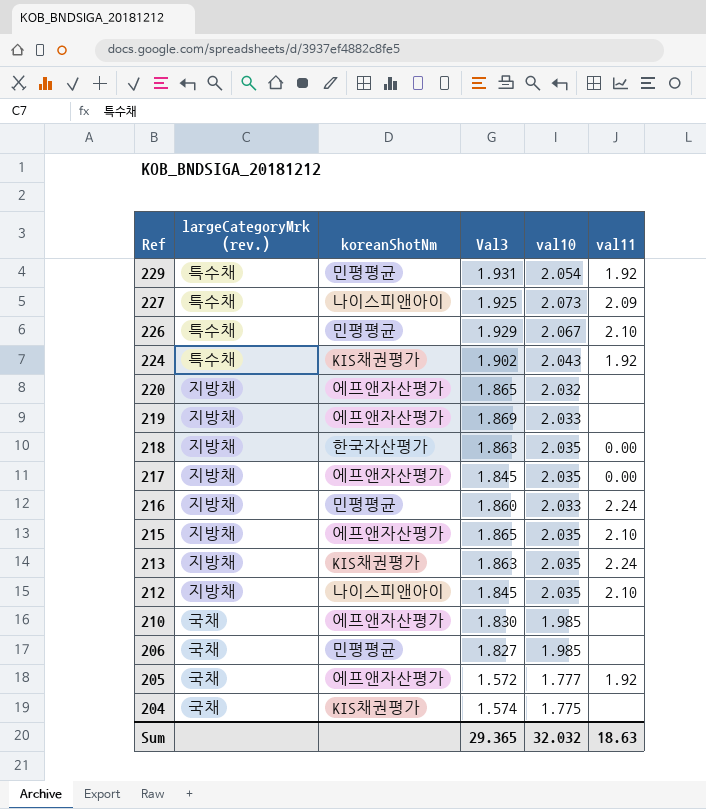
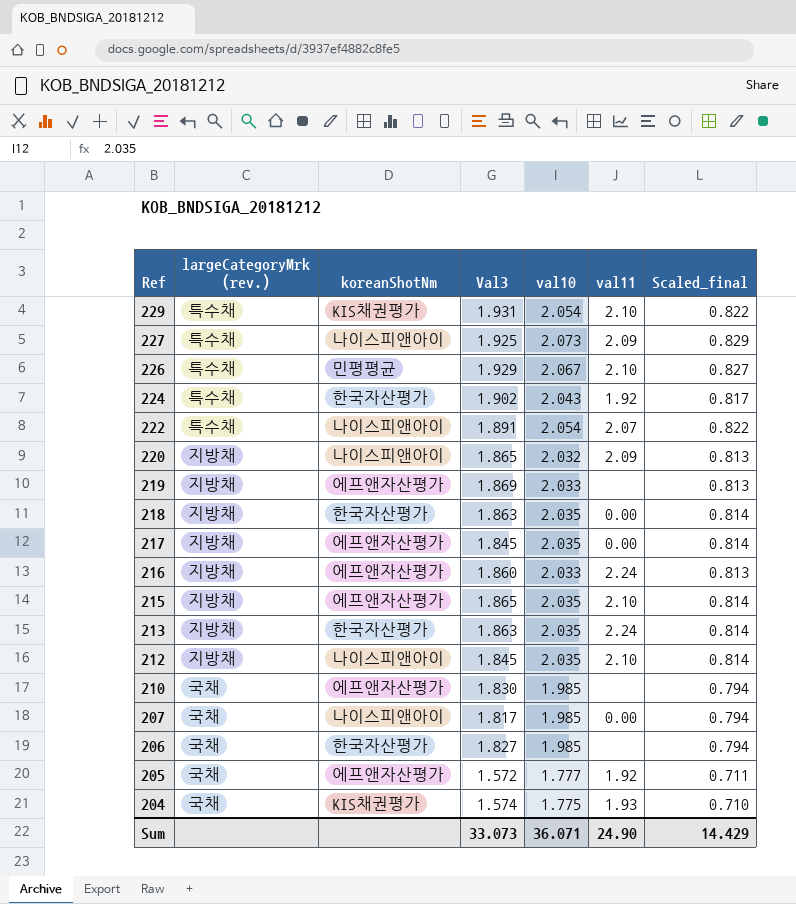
column Scaled_final | formula: none -> [val10] * 0.4
229 | koreanShotNm: 민평평균 -> KIS채권평가
229 | val11: 1.92 -> 2.10
224 | koreanShotNm: KIS채권평가 -> 한국자산평가
row 222: none -> 특수채 | 나이스피앤아이 | 1.891 | 2.054 | 2.07 | 0.822
220 | koreanShotNm: 에프앤자산평가 -> 나이스피앤아이
220 | val11: none -> 2.09
216 | koreanShotNm: 민평평균 -> 에프앤자산평가
213 | koreanShotNm: KIS채권평가 -> 한국자산평가
row 207: none -> 국채 | 나이스피앤아이 | 1.817 | 1.985 | 0.00 | 0.794
206 | koreanShotNm: 민평평균 -> 한국자산평가
204 | val11: none -> 1.93
Sum | Val3: 29.365 -> 33.073
Sum | val10: 32.032 -> 36.071
Sum | val11: 18.63 -> 24.90

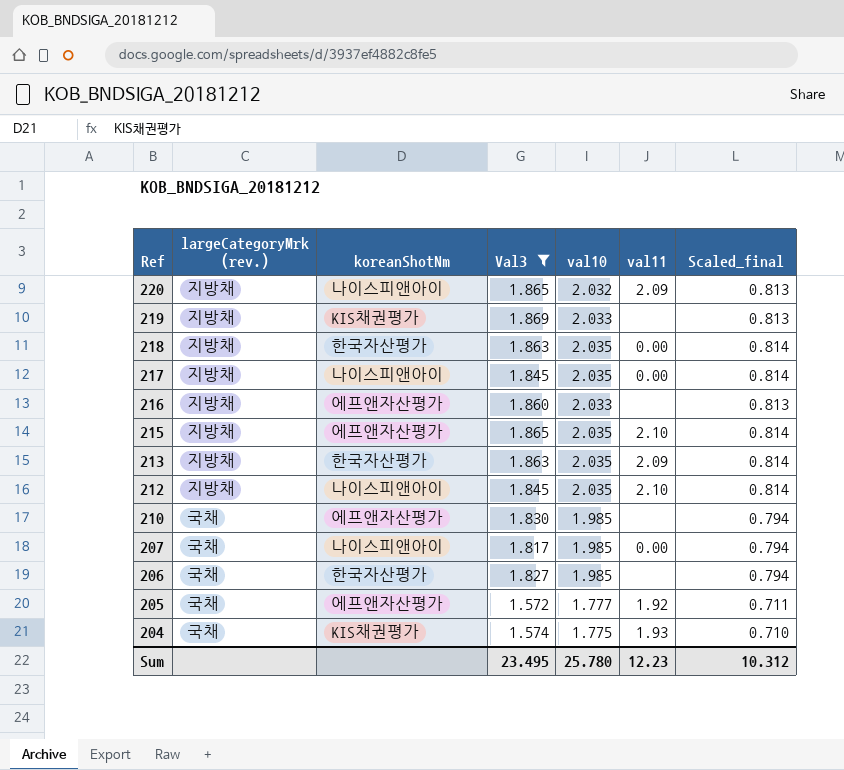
filter: none -> Val3 <= 1.869
219 | koreanShotNm: 에프앤자산평가 -> KIS채권평가
217 | koreanShotNm: 에프앤자산평가 -> 나이스피앤아이
216 | val11: 2.24 -> none
213 | val11: 2.24 -> 2.09
Sum | Val3: 33.073 -> 23.495
Sum | val10: 36.071 -> 25.780
Sum | val11: 24.90 -> 12.23
Sum | Scaled_final: 14.429 -> 10.312

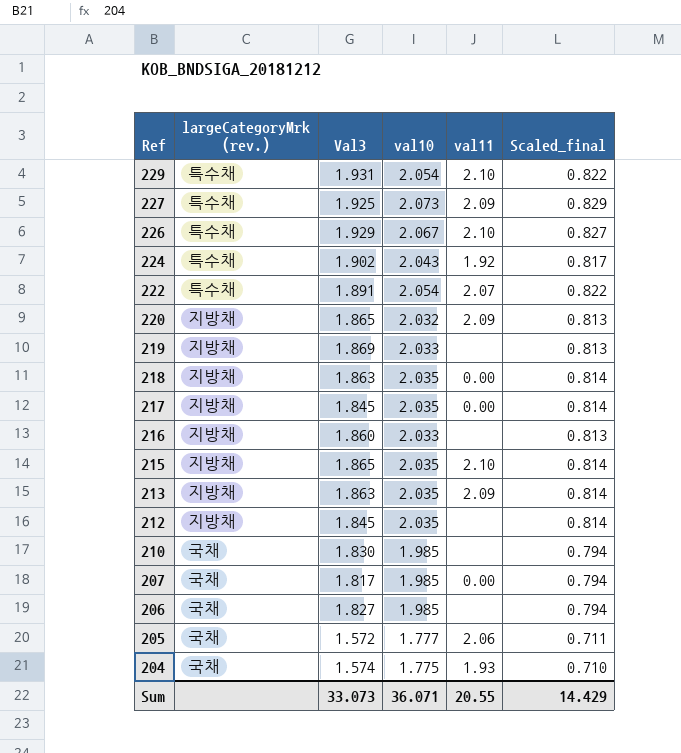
filter: Val3 <= 1.869 -> none
column koreanShotNm | position: 3 -> none
212 | val11: 2.10 -> none
205 | val11: 1.92 -> 2.06
Sum | Val3: 23.495 -> 33.073
Sum | val10: 25.780 -> 36.071
Sum | val11: 12.23 -> 20.55
Sum | Scaled_final: 10.312 -> 14.429

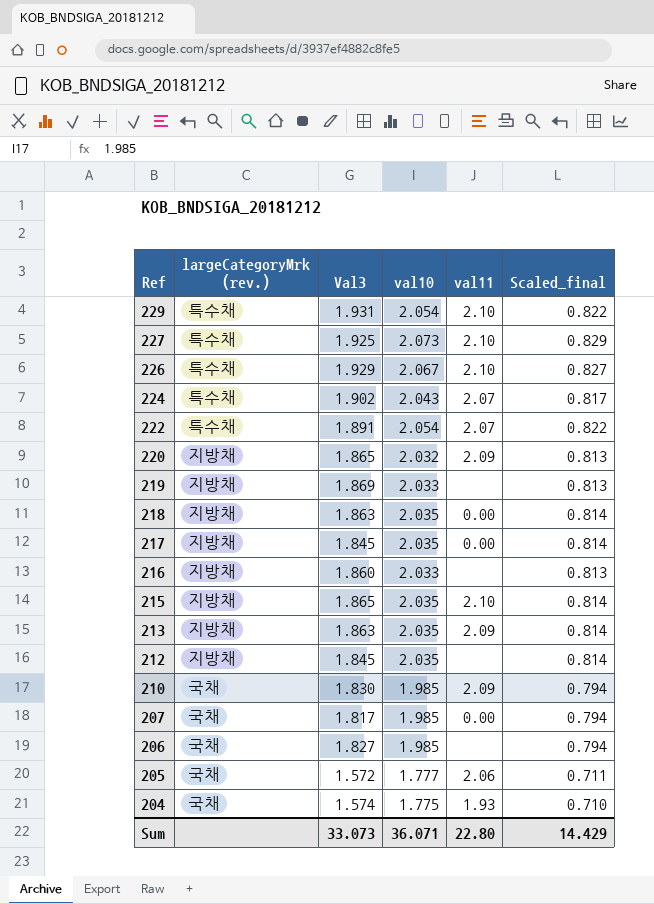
227 | val11: 2.09 -> 2.10
224 | val11: 1.92 -> 2.07
210 | val11: none -> 2.09
Sum | val11: 20.55 -> 22.80

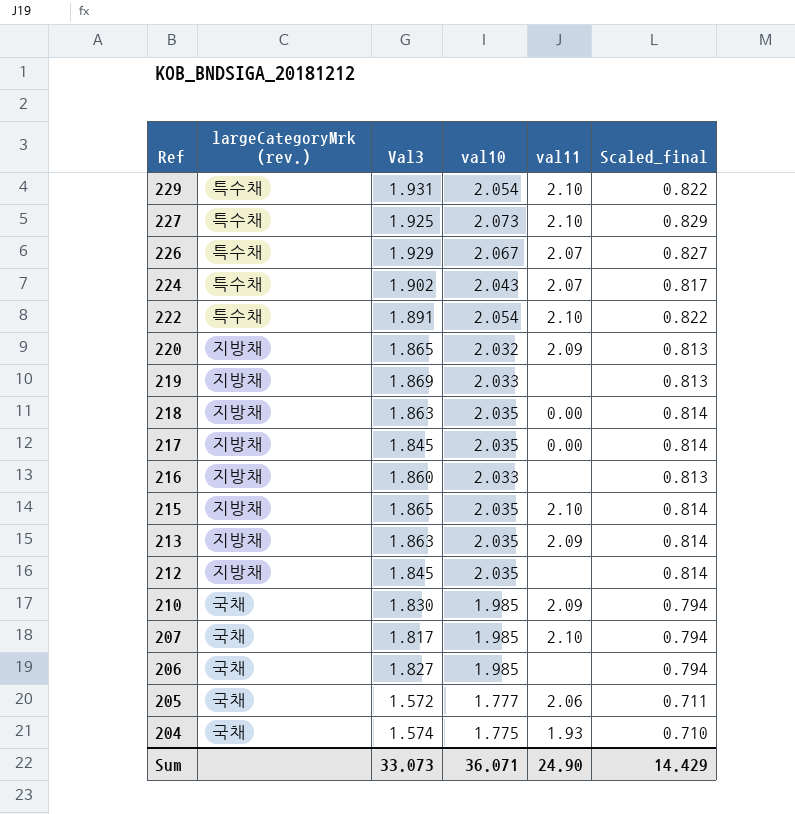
226 | val11: 2.10 -> 2.07
222 | val11: 2.07 -> 2.10
207 | val11: 0.00 -> 2.10
Sum | val11: 22.80 -> 24.90

